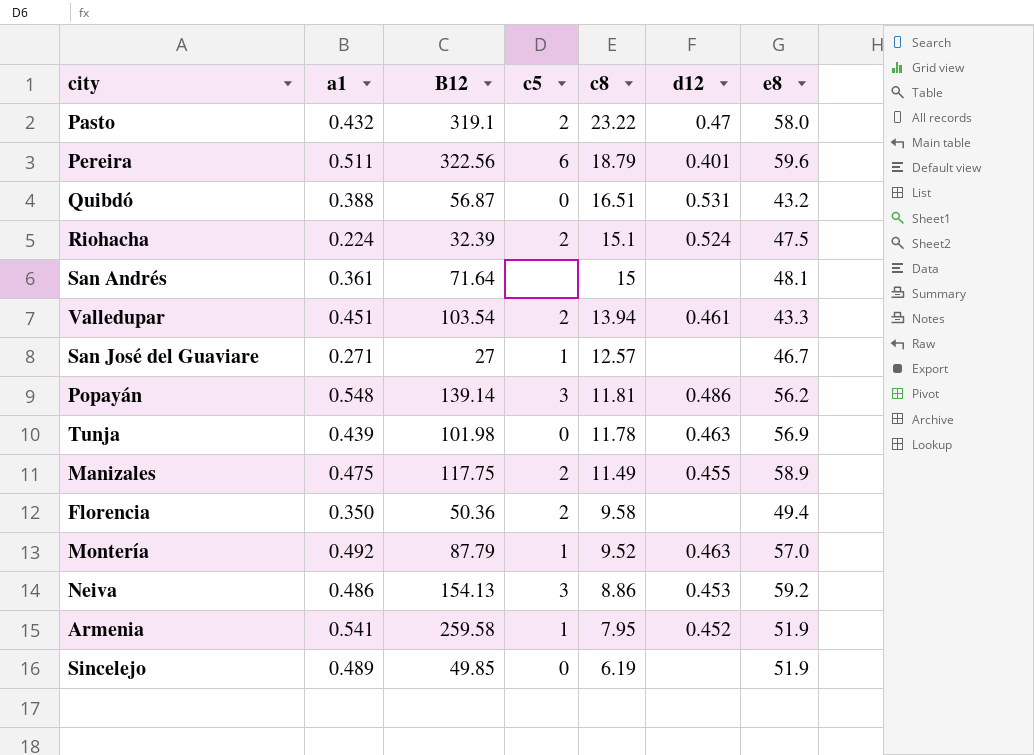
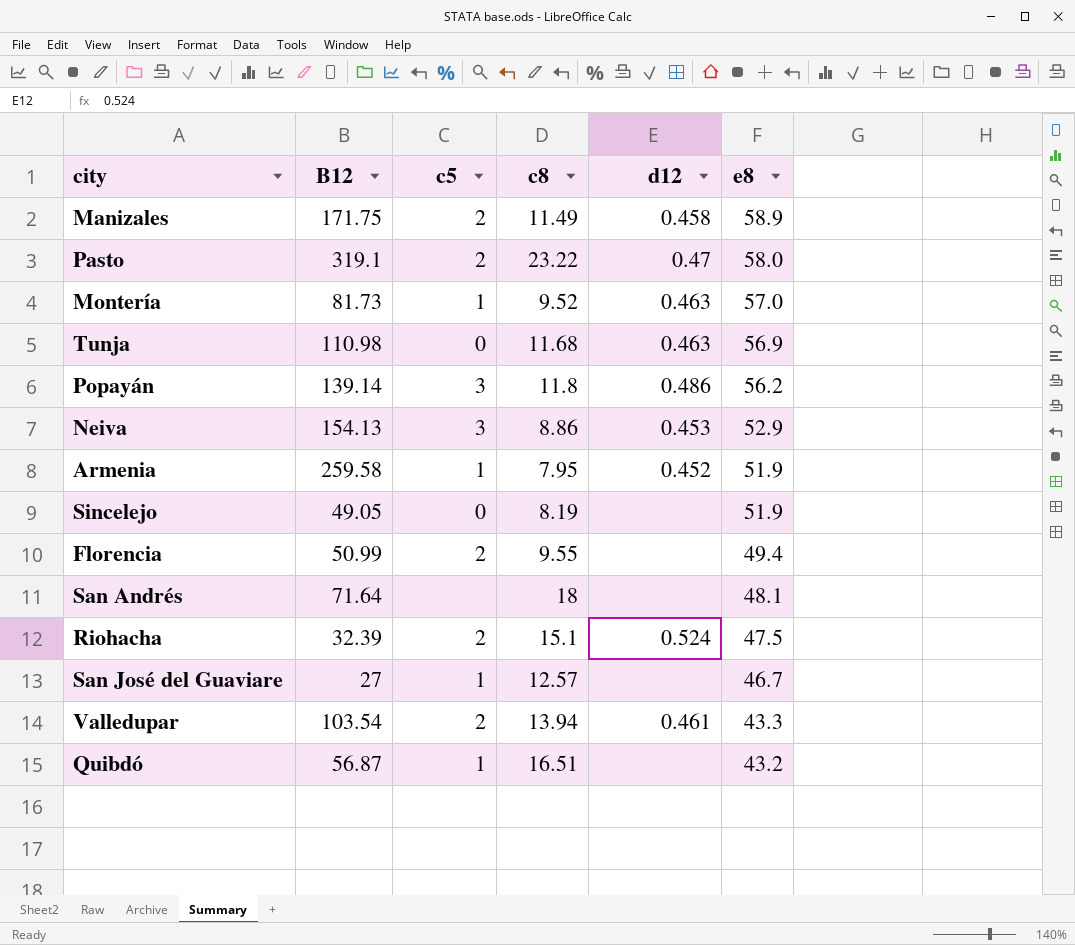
row order: c8 descending -> e8 descending
column a1 | position: 2 -> none
row Pereira: 0.511 | 322.56 | 6 | 18.79 | 0.401 | 59.6 -> none
Manizales | B12: 117.75 -> 171.75
Manizales | d12: 0.455 -> 0.458
Montería | B12: 87.79 -> 81.73
Tunja | B12: 101.98 -> 110.98
Tunja | c8: 11.78 -> 11.68
Popayán | c8: 11.81 -> 11.8
Neiva | e8: 59.2 -> 52.9
Sincelejo | B12: 49.85 -> 49.05
Sincelejo | c8: 6.19 -> 8.19
Florencia | B12: 50.36 -> 50.99
Florencia | c8: 9.58 -> 9.55
San Andrés | c8: 15 -> 18
Quibdó | c5: 0 -> 1
Quibdó | d12: 0.531 -> none

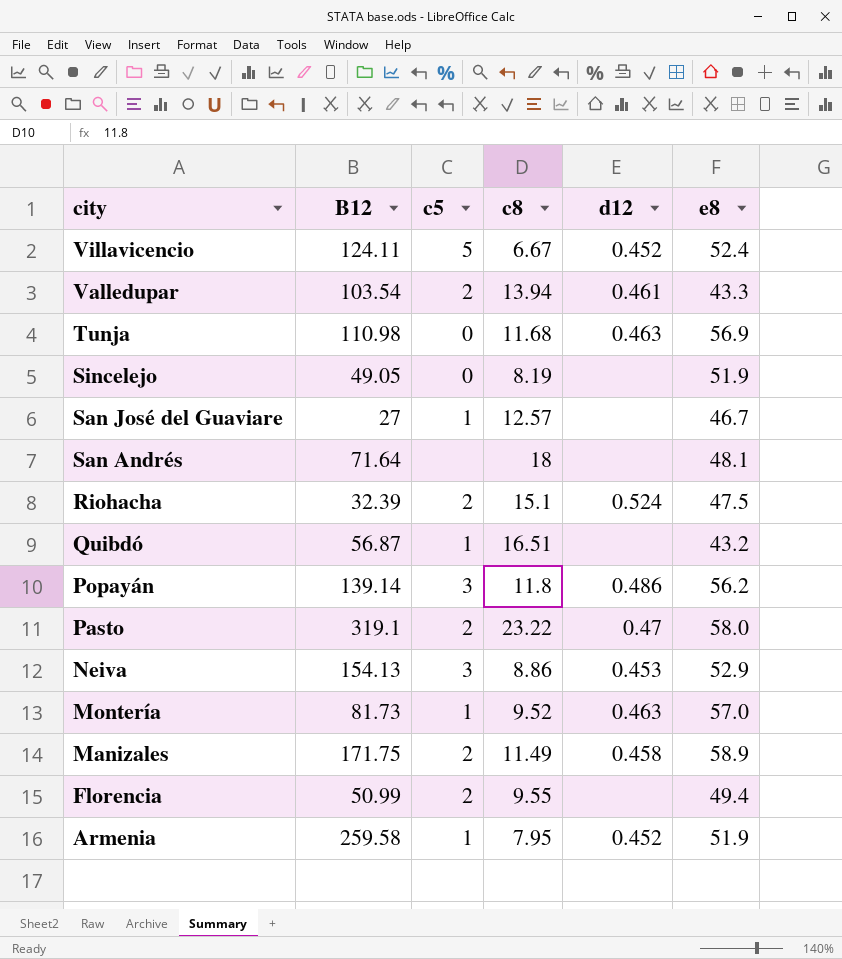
row order: e8 descending -> city descending
row Villavicencio: none -> 124.11 | 5 | 6.67 | 0.452 | 52.4

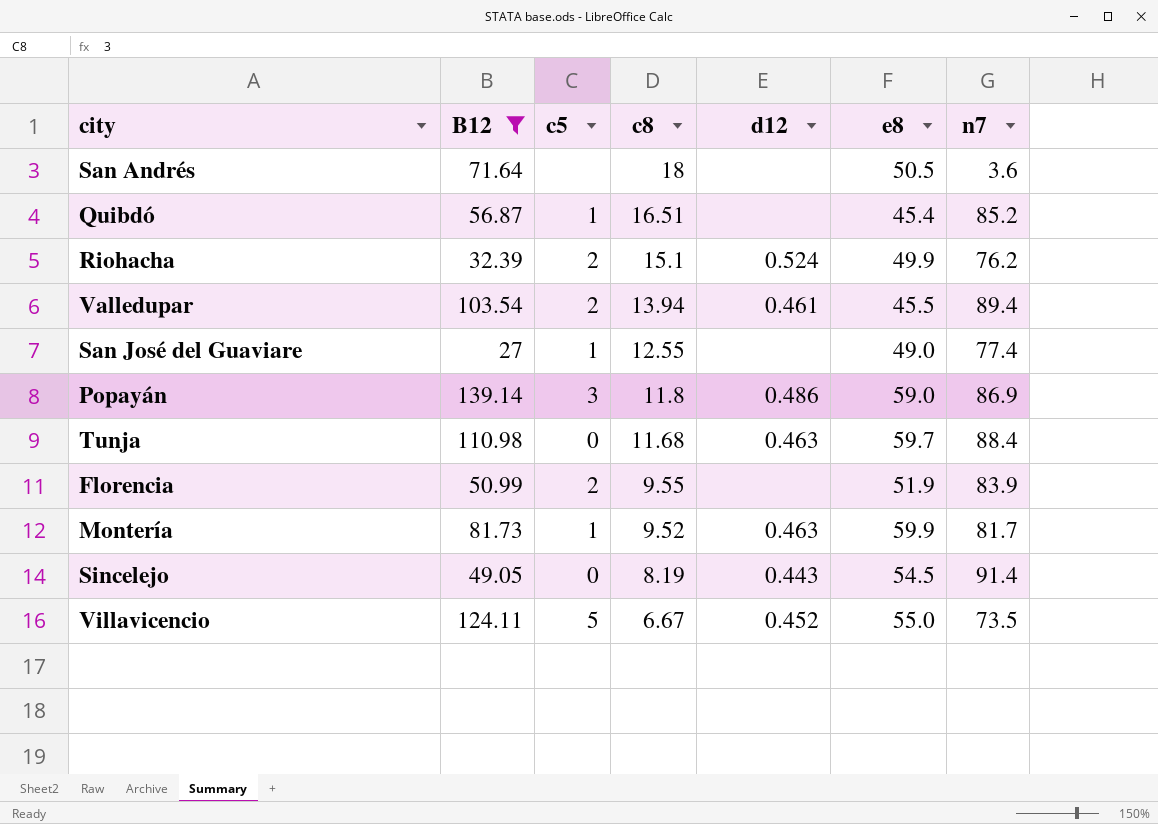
filter: none -> B12 <= 139.14
row order: city descending -> c8 descending
column n7 | position: none -> 7
San Andrés | e8: 48.1 -> 50.5
Quibdó | e8: 43.2 -> 45.4
Riohacha | e8: 47.5 -> 49.9
Valledupar | e8: 43.3 -> 45.5
San José del Guaviare | c8: 12.57 -> 12.55
San José del Guaviare | e8: 46.7 -> 49.0
Popayán | e8: 56.2 -> 59.0
Tunja | e8: 56.9 -> 59.7
Florencia | e8: 49.4 -> 51.9
Montería | e8: 57.0 -> 59.9
Sincelejo | d12: none -> 0.443
Sincelejo | e8: 51.9 -> 54.5
Villavicencio | e8: 52.4 -> 55.0

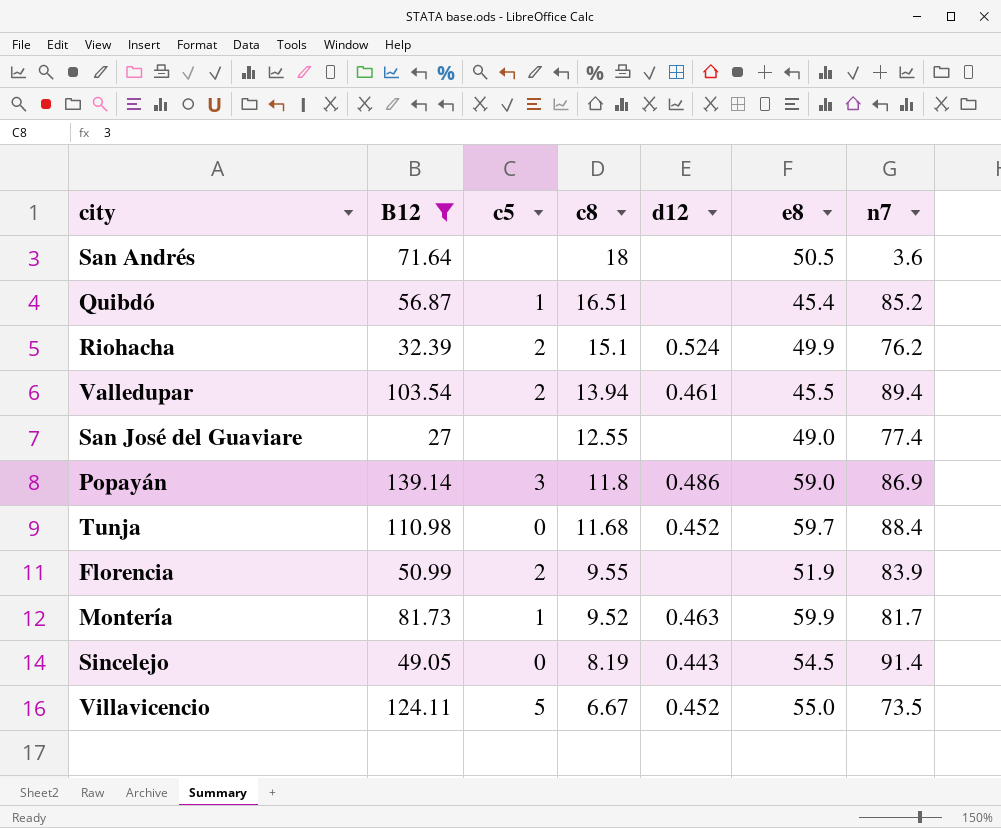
San José del Guaviare | c5: 1 -> none
Tunja | d12: 0.463 -> 0.452

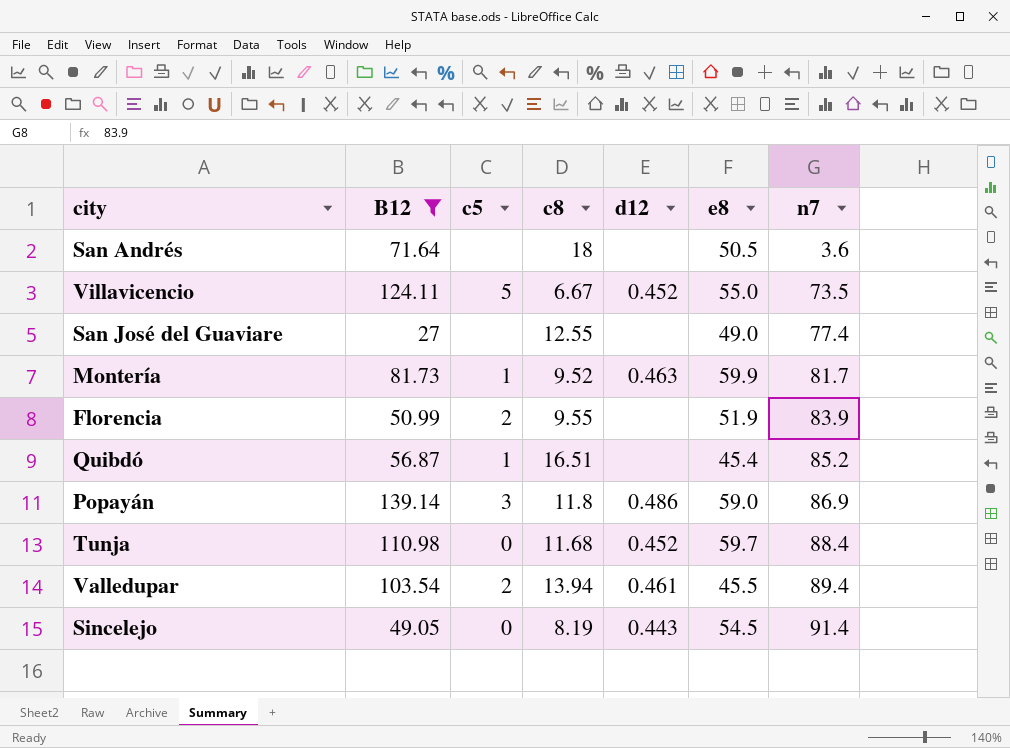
row order: c8 descending -> n7 ascending
row Riohacha: 32.39 | 2 | 15.1 | 0.524 | 49.9 | 76.2 -> none

